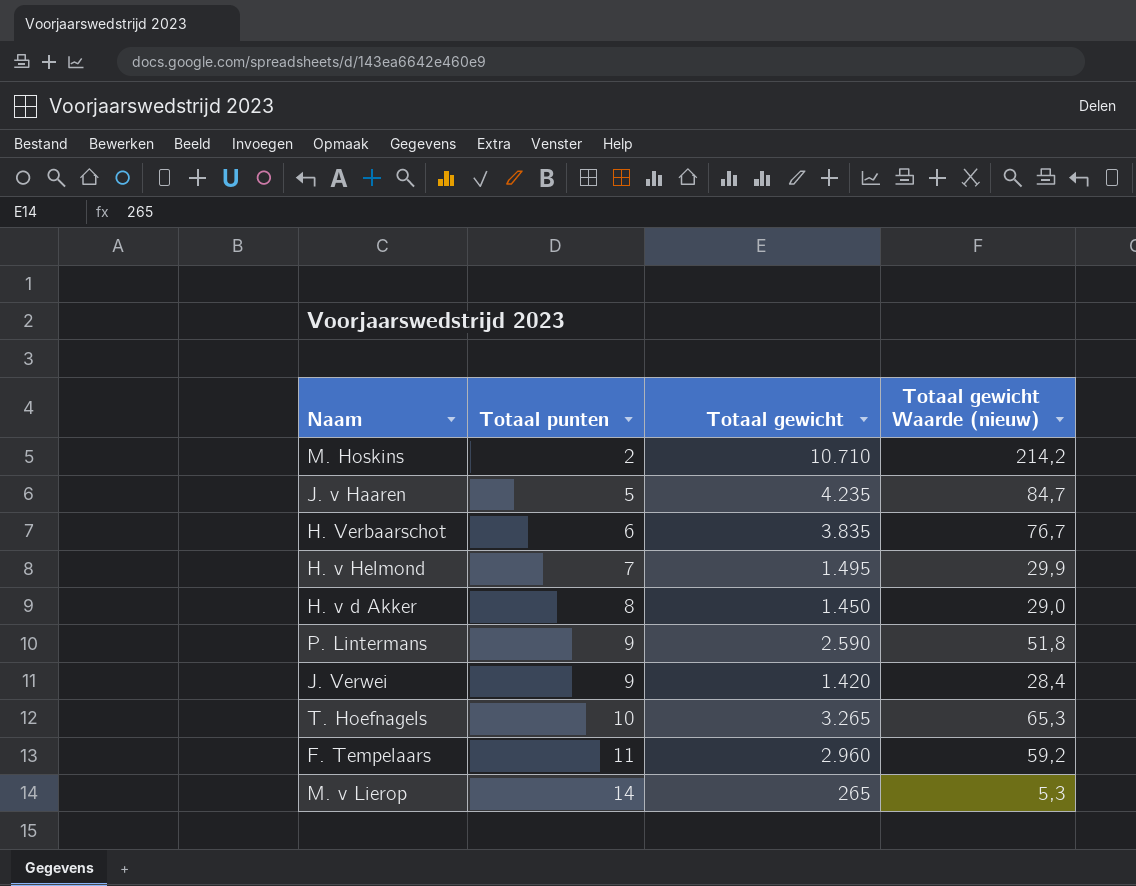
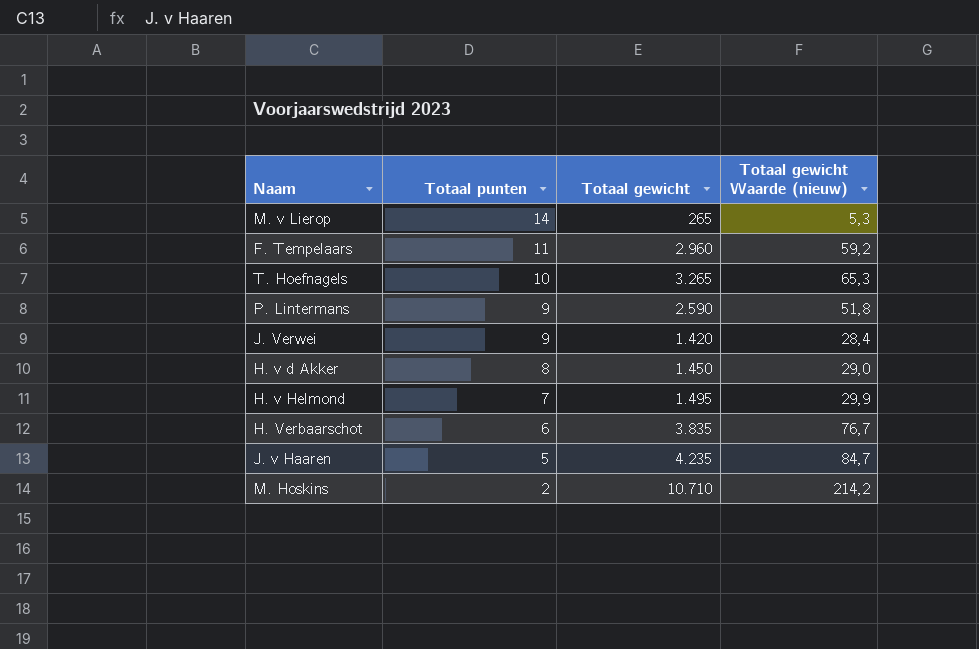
row order: Totaal punten ascending -> Totaal punten descending

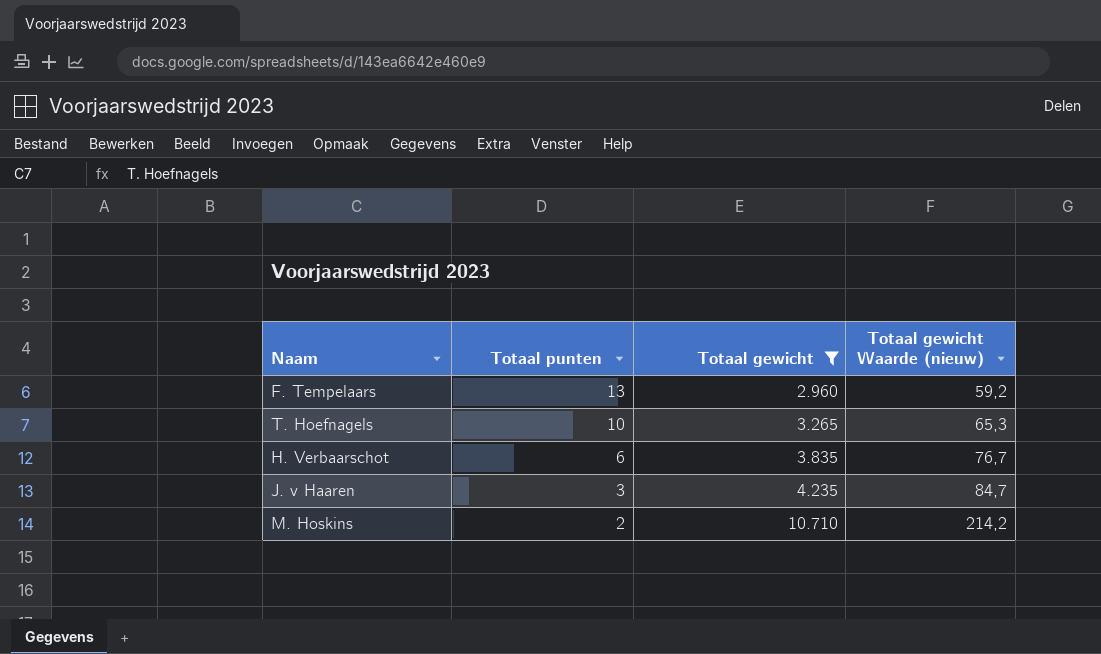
filter: none -> Totaal gewicht >= 2.960
F. Tempelaars | Totaal punten: 11 -> 13
J. v Haaren | Totaal punten: 5 -> 3

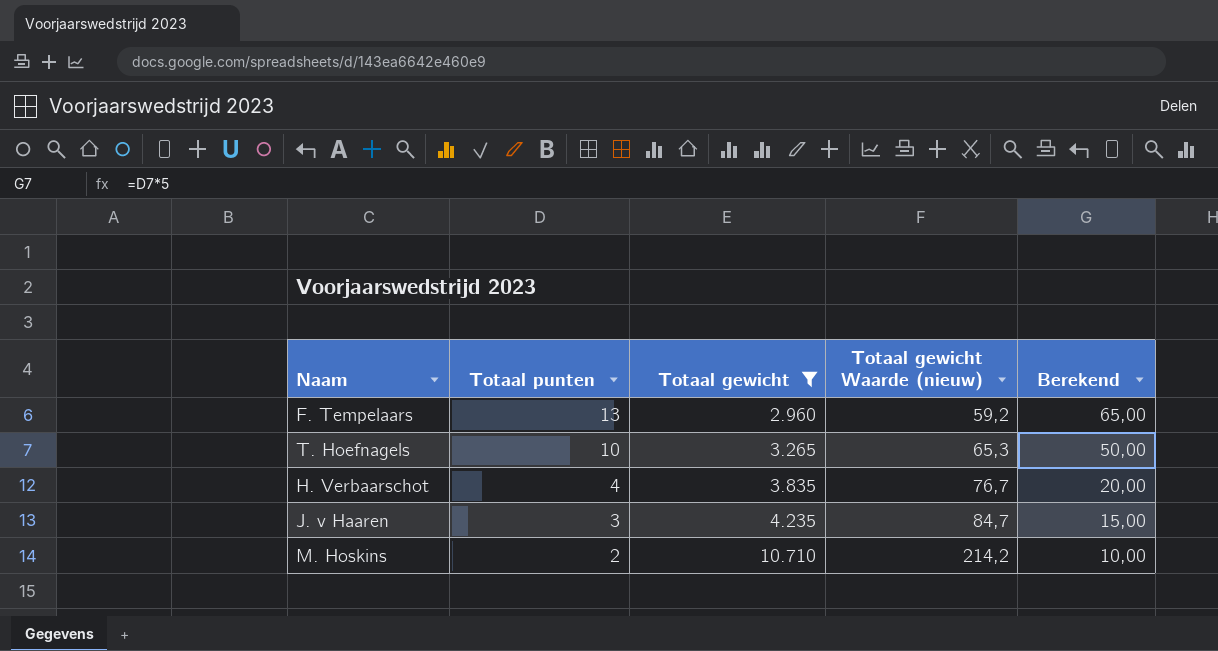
column Berekend | formula: none -> [Totaal punten] * 5
H. Verbaarschot | Totaal punten: 6 -> 4

